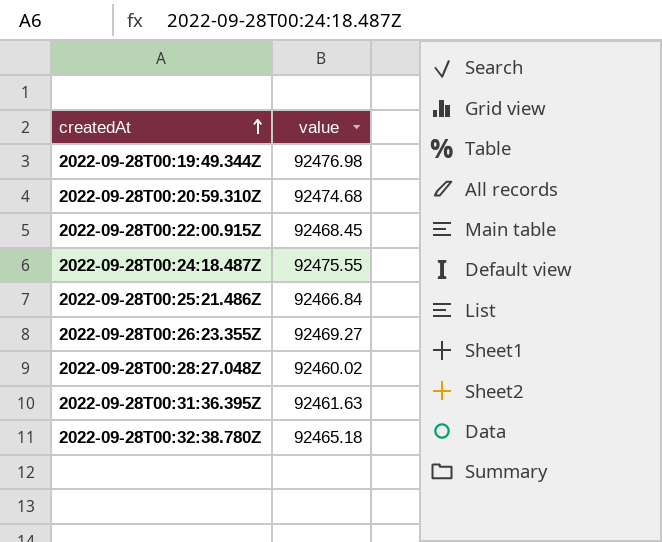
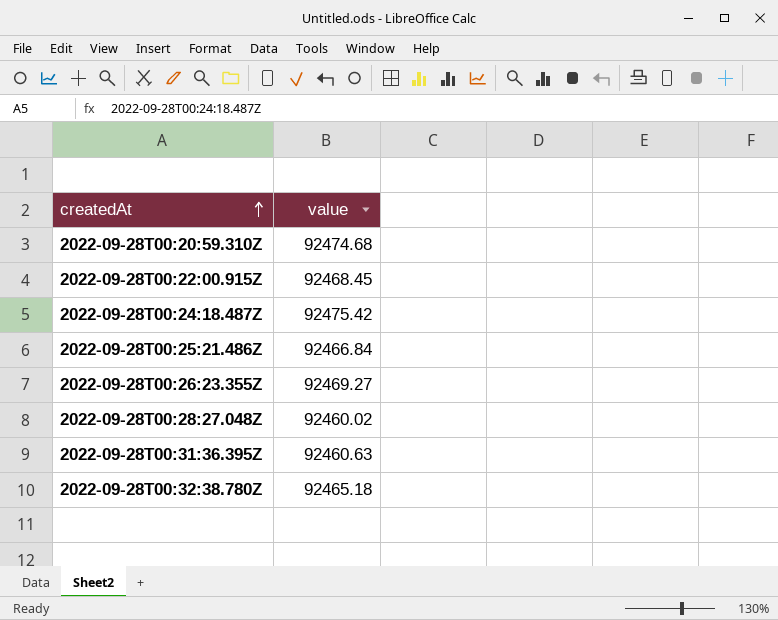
row 2022-09-28T00:19:49.344Z: 92476.98 -> none
2022-09-28T00:24:18.487Z | value: 92475.55 -> 92475.42
2022-09-28T00:31:36.395Z | value: 92461.63 -> 92460.63

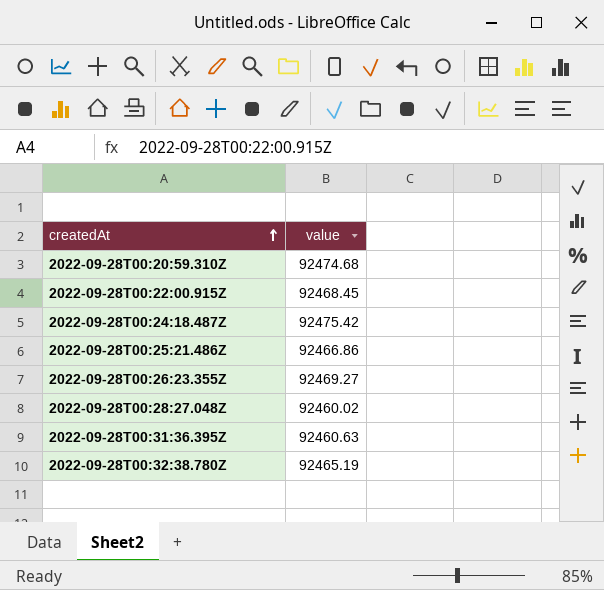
2022-09-28T00:25:21.486Z | value: 92466.84 -> 92466.86
2022-09-28T00:32:38.780Z | value: 92465.18 -> 92465.19

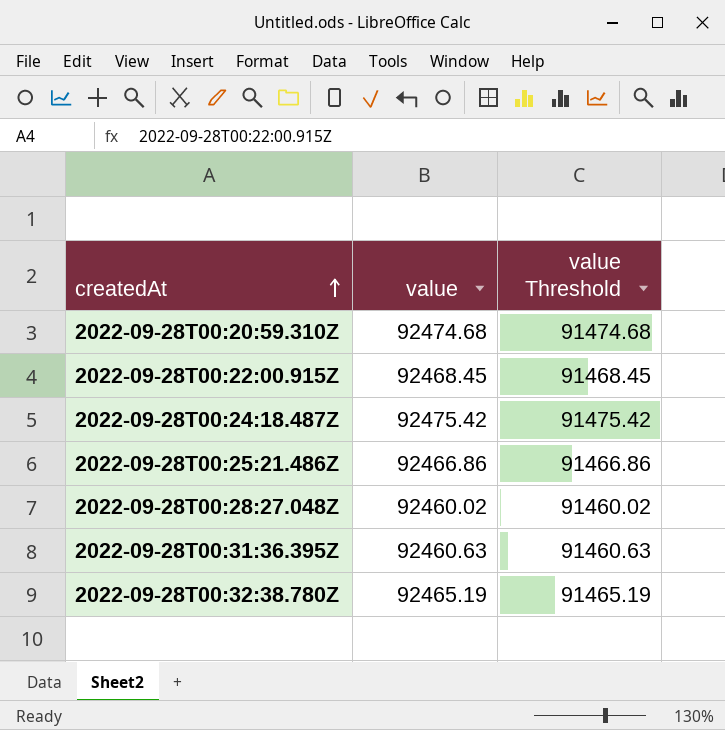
column value Threshold | formula: none -> [value] - 1000
row 2022-09-28T00:26:23.355Z: 92469.27 -> none

